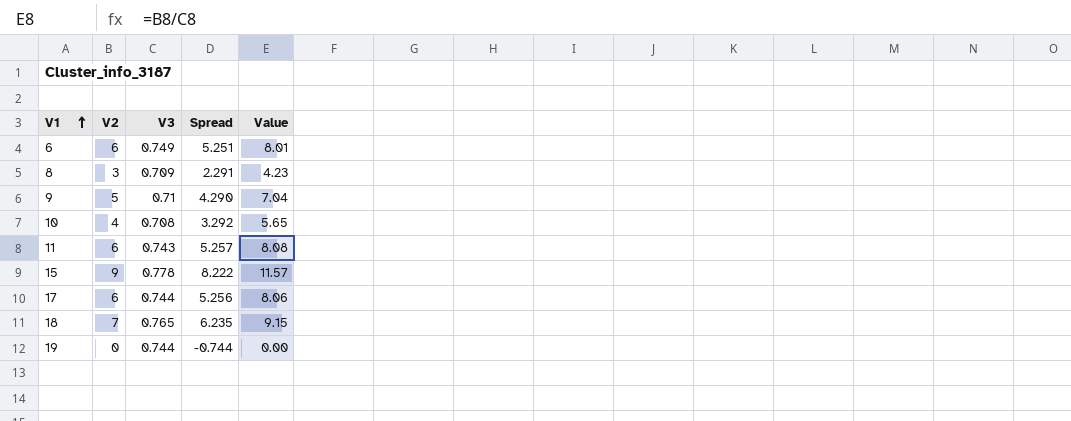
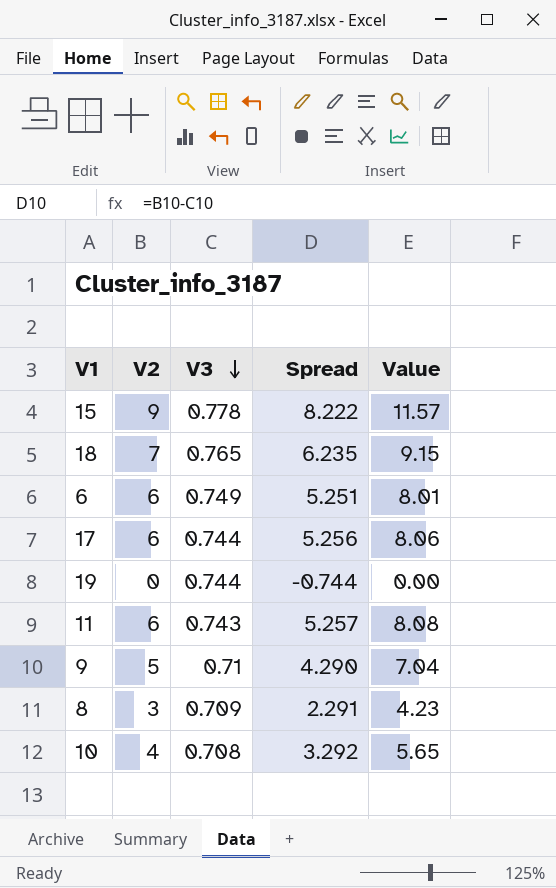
row order: V1 ascending -> V3 descending

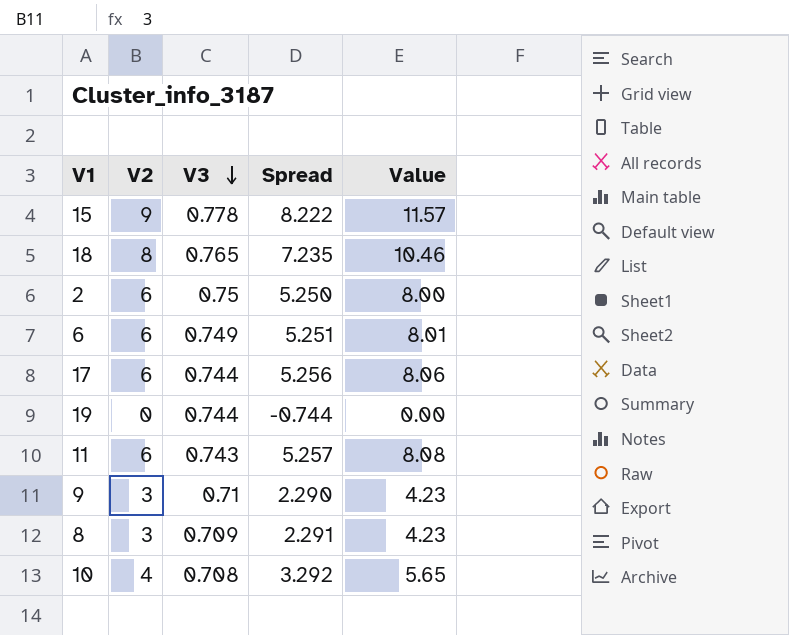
18 | V2: 7 -> 8
18 | Spread: 6.235 -> 7.235
18 | Value: 9.15 -> 10.46
row 2: none -> 6 | 0.75 | 5.250 | 8.00
9 | V2: 5 -> 3
9 | Spread: 4.290 -> 2.290
9 | Value: 7.04 -> 4.23

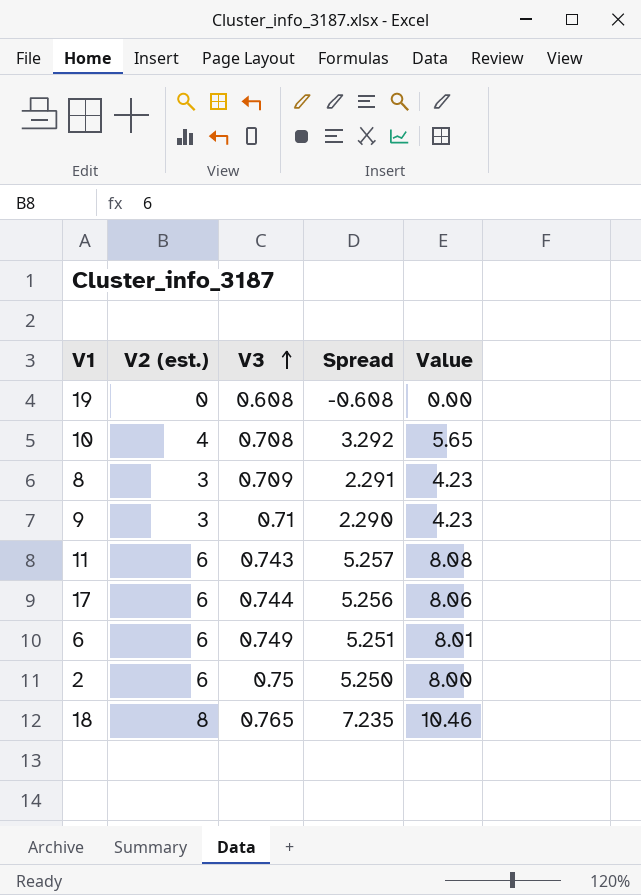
row order: V3 descending -> V3 ascending
column name: V2 -> V2 (est.)
row 15: 9 | 0.778 | 8.222 | 11.57 -> none
19 | V3: 0.744 -> 0.608
19 | Spread: -0.744 -> -0.608

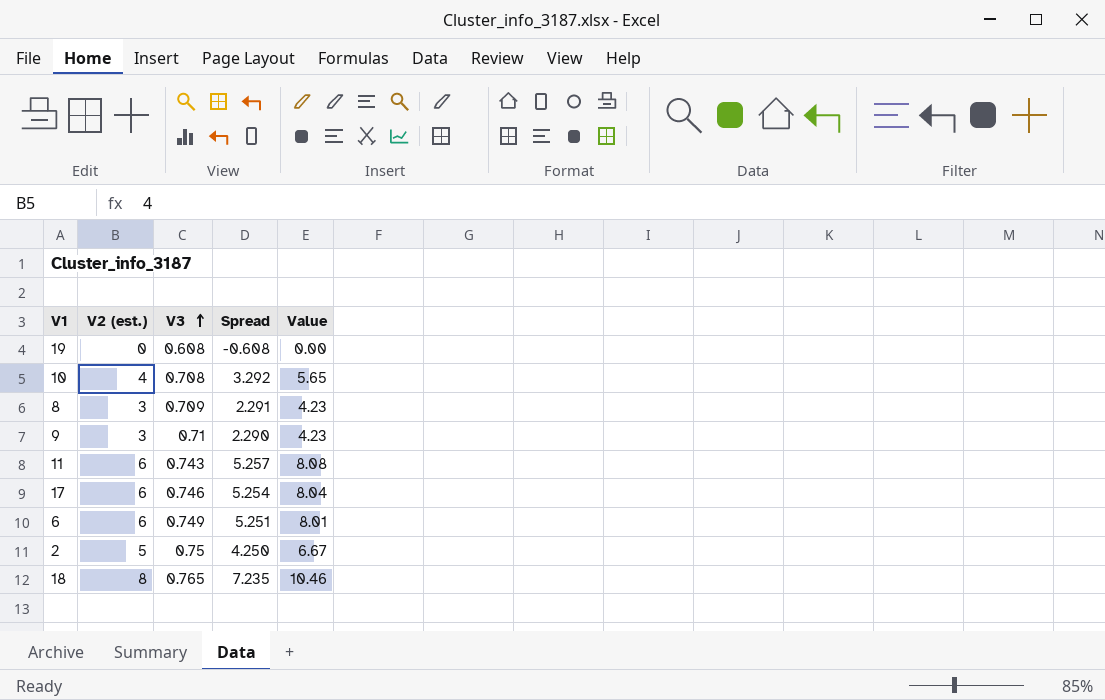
17 | V3: 0.744 -> 0.746
17 | Spread: 5.256 -> 5.254
17 | Value: 8.06 -> 8.04
2 | V2 (est.): 6 -> 5
2 | Spread: 5.250 -> 4.250
2 | Value: 8.00 -> 6.67

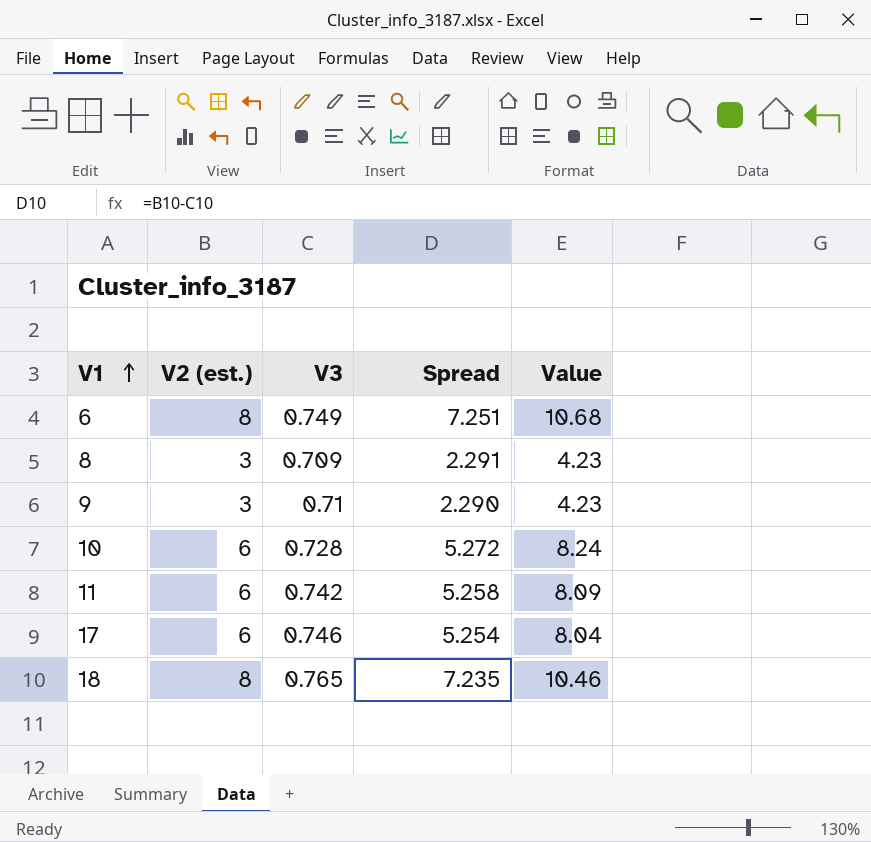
row order: V3 ascending -> V1 ascending
row 19: 0 | 0.608 | -0.608 | 0.00 -> none
row 2: 5 | 0.75 | 4.250 | 6.67 -> none
6 | V2 (est.): 6 -> 8
6 | Spread: 5.251 -> 7.251
6 | Value: 8.01 -> 10.68
10 | V2 (est.): 4 -> 6
10 | V3: 0.708 -> 0.728
10 | Spread: 3.292 -> 5.272
10 | Value: 5.65 -> 8.24
11 | V3: 0.743 -> 0.742
11 | Spread: 5.257 -> 5.258
11 | Value: 8.08 -> 8.09

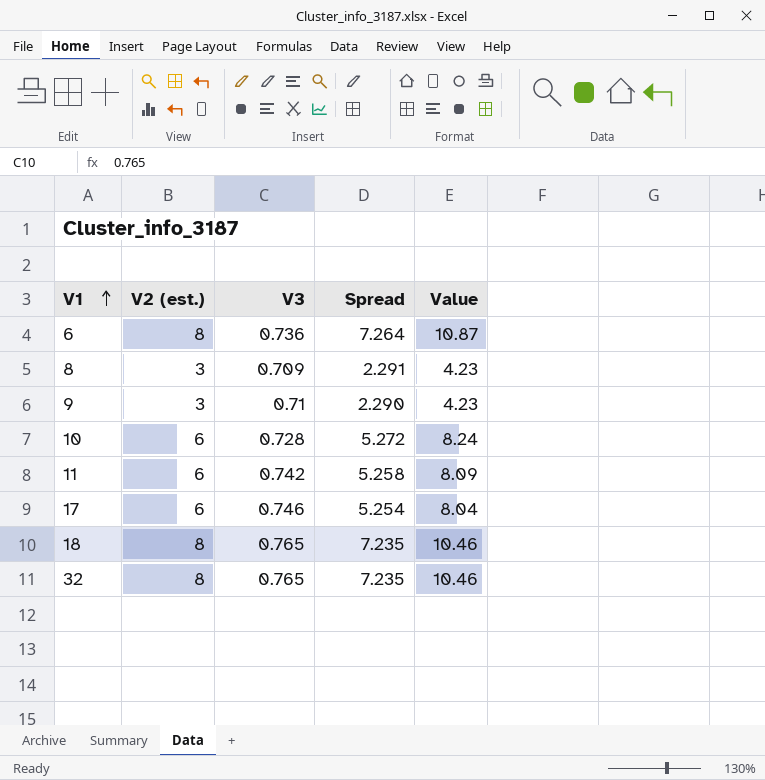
6 | V3: 0.749 -> 0.736
6 | Spread: 7.251 -> 7.264
6 | Value: 10.68 -> 10.87
row 32: none -> 8 | 0.765 | 7.235 | 10.46

